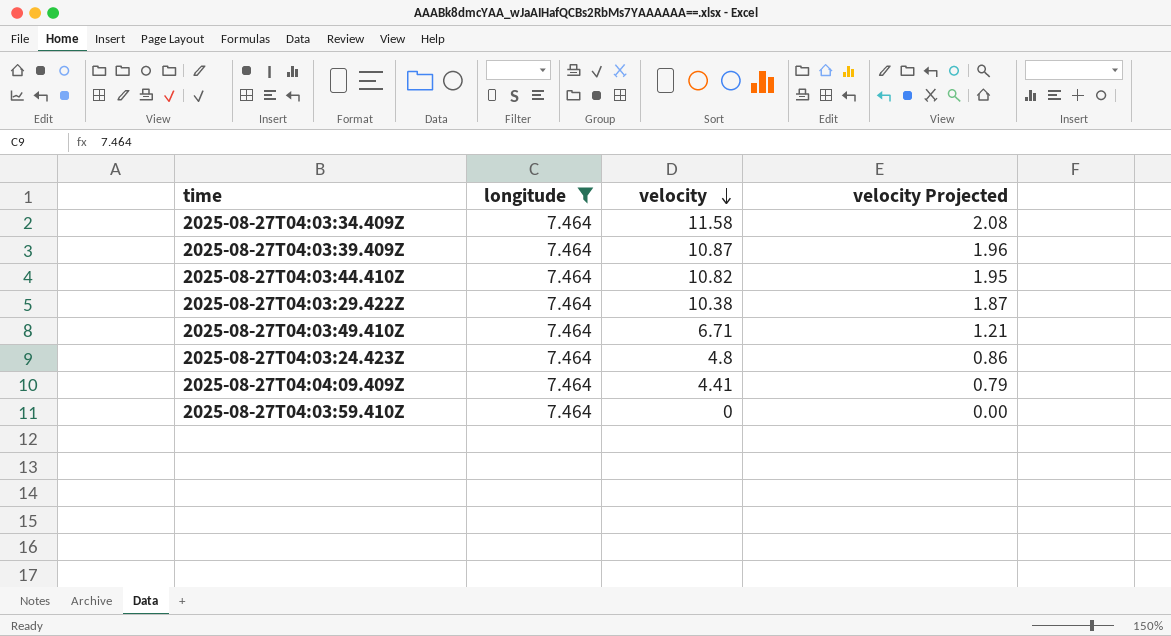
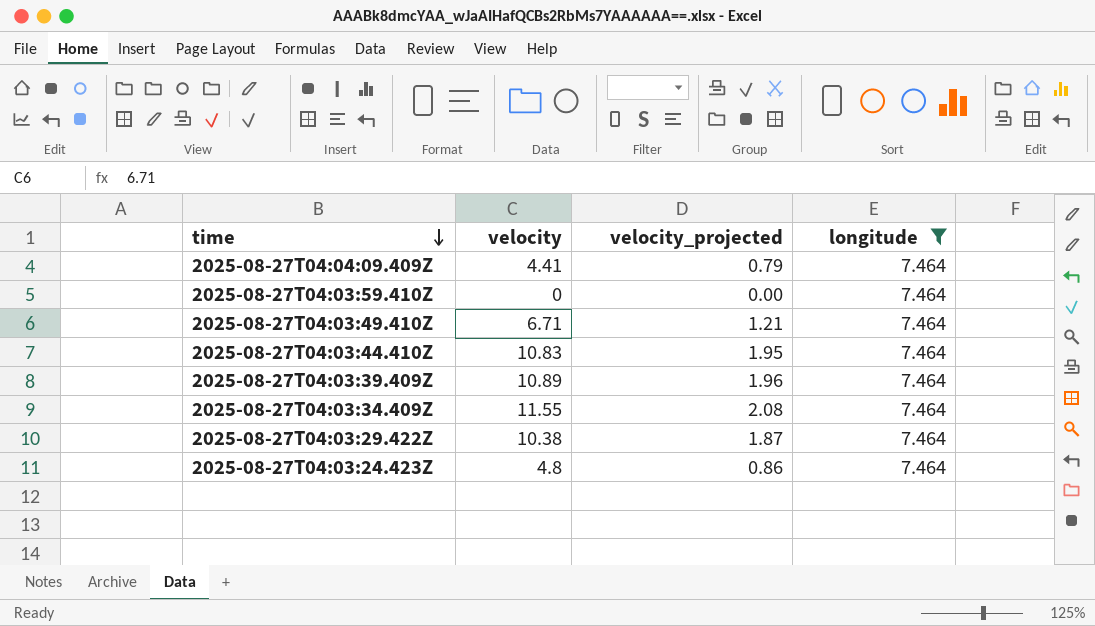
row order: velocity descending -> time descending
column name: velocity Projected -> velocity_projected
column longitude | position: 2 -> 4
2025-08-27T04:03:44.410Z | velocity: 10.82 -> 10.83
2025-08-27T04:03:39.409Z | velocity: 10.87 -> 10.89
2025-08-27T04:03:34.409Z | velocity: 11.58 -> 11.55

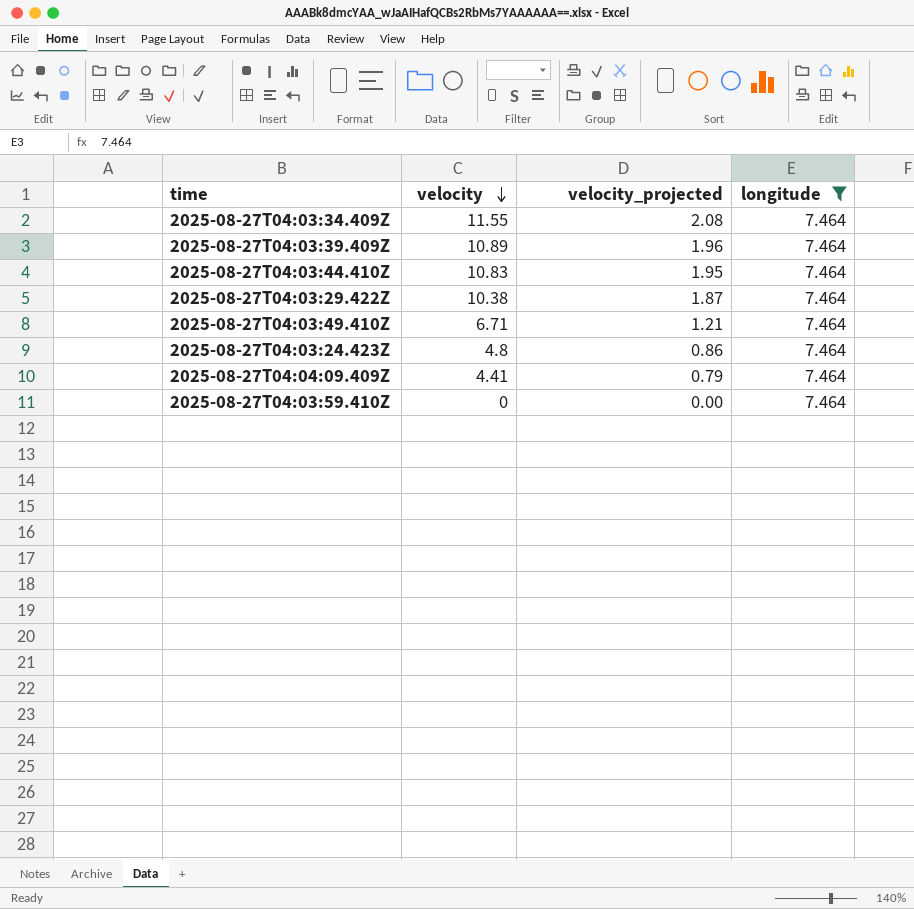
row order: time descending -> velocity descending

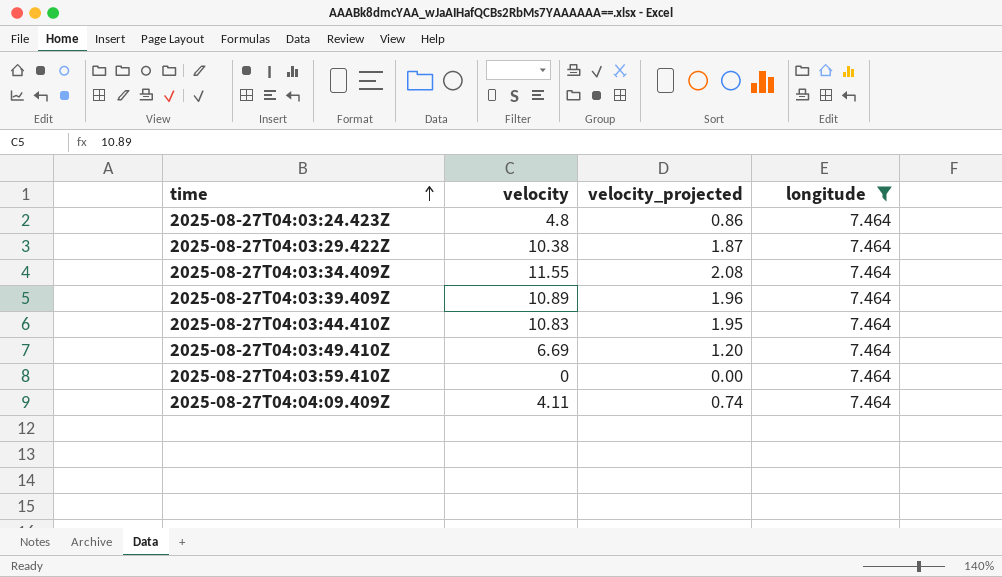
row order: velocity descending -> time ascending
2025-08-27T04:03:49.410Z | velocity: 6.71 -> 6.69
2025-08-27T04:03:49.410Z | velocity_projected: 1.21 -> 1.20
2025-08-27T04:04:09.409Z | velocity: 4.41 -> 4.11
2025-08-27T04:04:09.409Z | velocity_projected: 0.79 -> 0.74

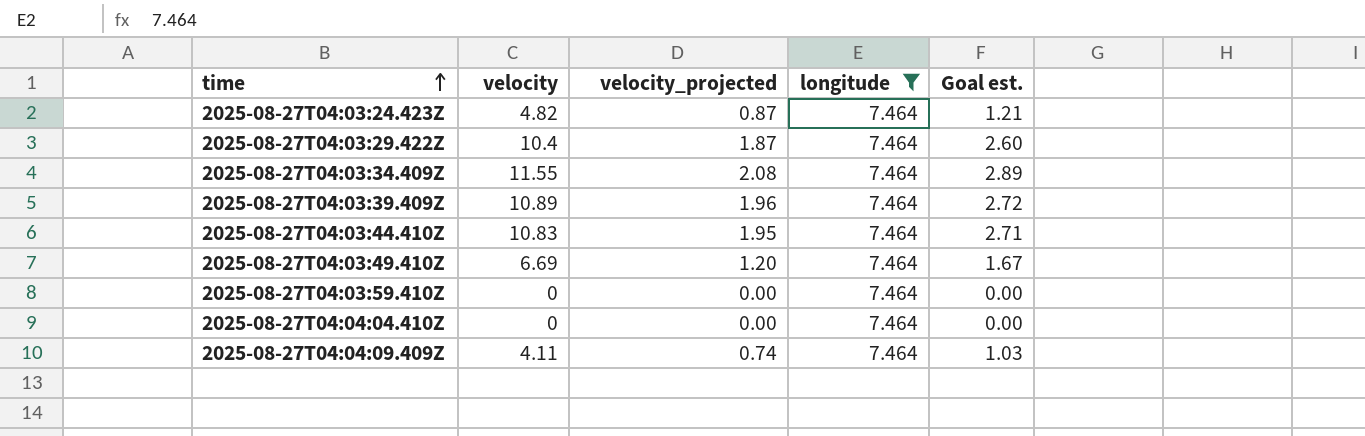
column Goal est. | formula: none -> [velocity] * 0.25
2025-08-27T04:03:24.423Z | velocity: 4.8 -> 4.82
2025-08-27T04:03:24.423Z | velocity_projected: 0.86 -> 0.87
2025-08-27T04:03:29.422Z | velocity: 10.38 -> 10.4
row 2025-08-27T04:04:04.410Z: none -> 0 | 0.00 | 7.464 | 0.00

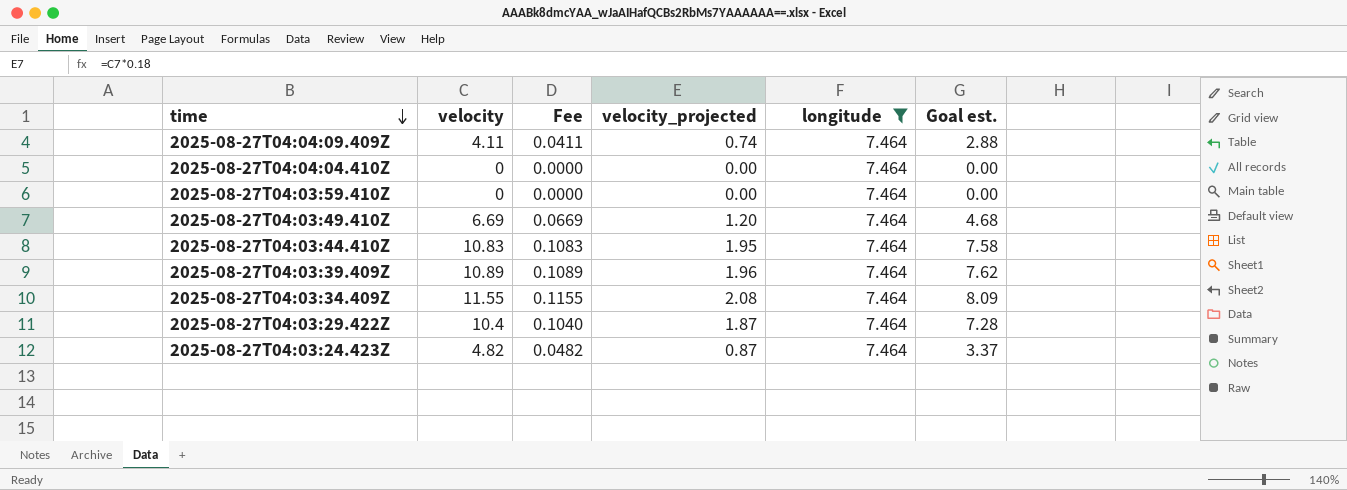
row order: time ascending -> time descending
column Fee | formula: none -> [velocity] * 0.01
column Goal est. | formula: [velocity] * 0.25 -> [velocity] * 0.7

